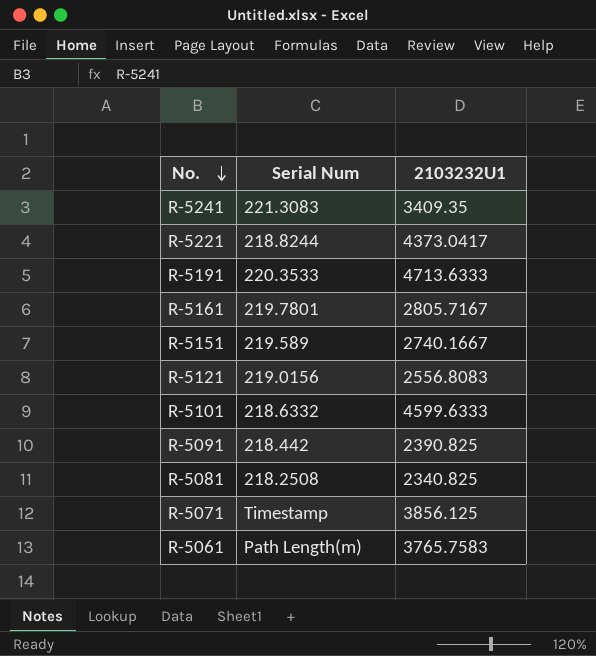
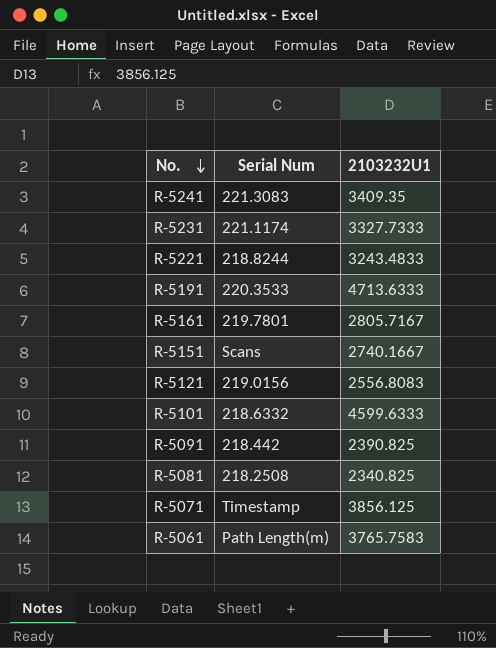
row R-5231: none -> 221.1174 | 3327.7333
R-5221 | 2103232U1: 4373.0417 -> 3243.4833
R-5151 | Serial Num: 219.589 -> Scans

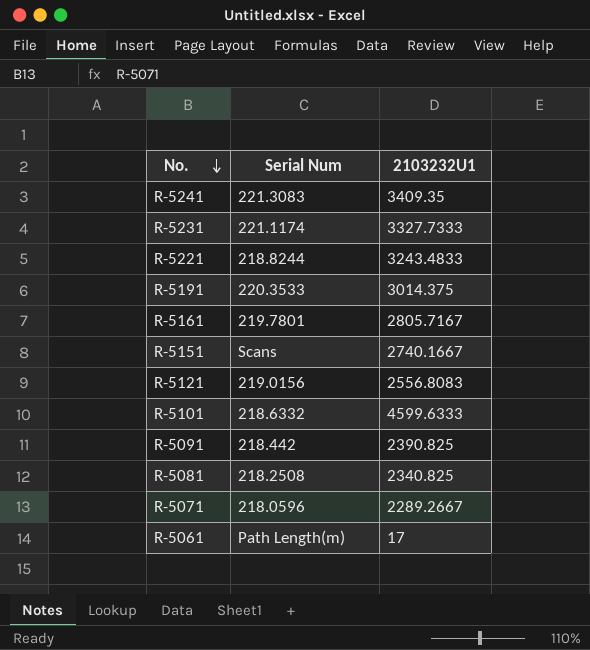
R-5191 | 2103232U1: 4713.6333 -> 3014.375
R-5071 | Serial Num: Timestamp -> 218.0596
R-5071 | 2103232U1: 3856.125 -> 2289.2667
R-5061 | 2103232U1: 3765.7583 -> 17

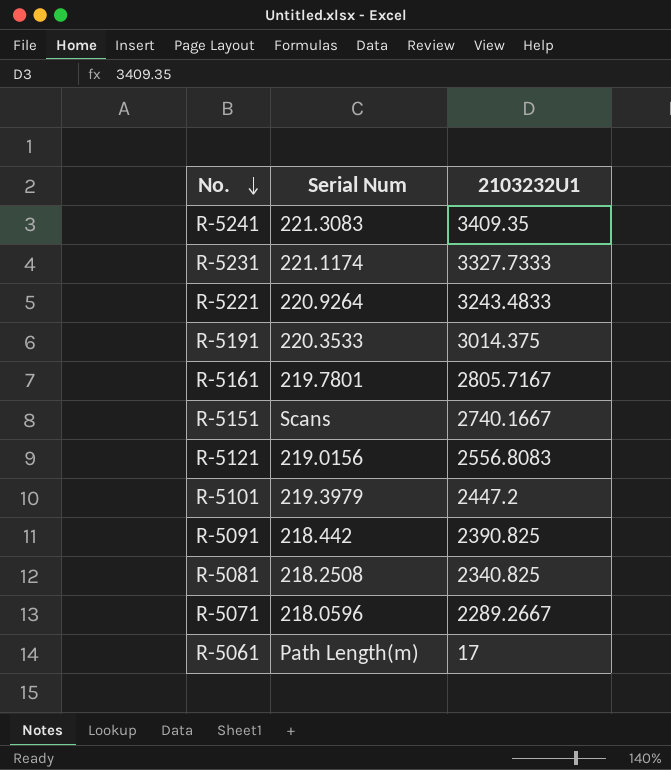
R-5221 | Serial Num: 218.8244 -> 220.9264
R-5101 | Serial Num: 218.6332 -> 219.3979
R-5101 | 2103232U1: 4599.6333 -> 2447.2

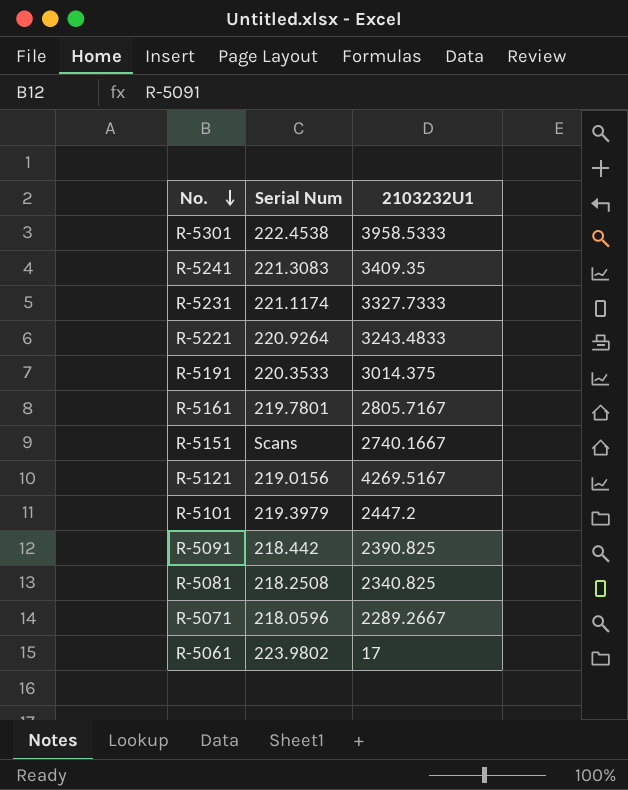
row R-5301: none -> 222.4538 | 3958.5333
R-5121 | 2103232U1: 2556.8083 -> 4269.5167
R-5061 | Serial Num: Path Length(m) -> 223.9802

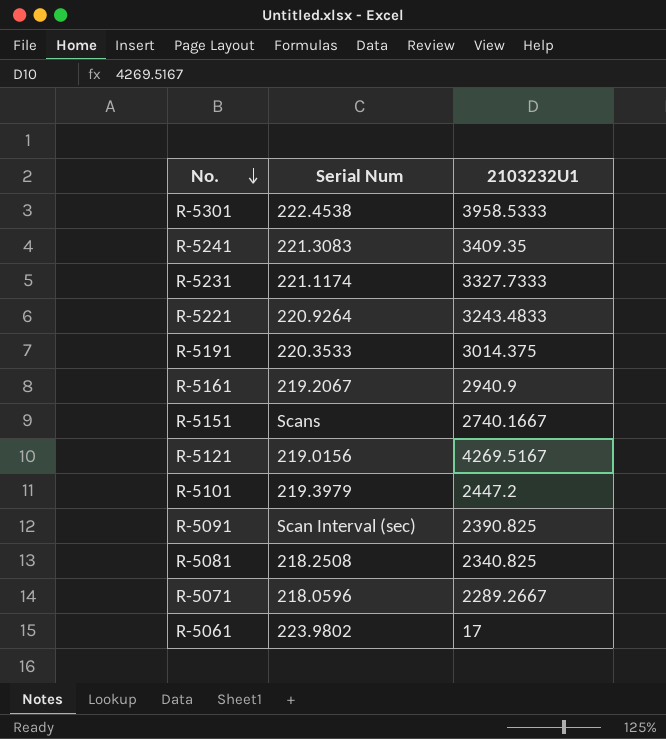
R-5161 | Serial Num: 219.7801 -> 219.2067
R-5161 | 2103232U1: 2805.7167 -> 2940.9
R-5091 | Serial Num: 218.442 -> Scan Interval (sec)

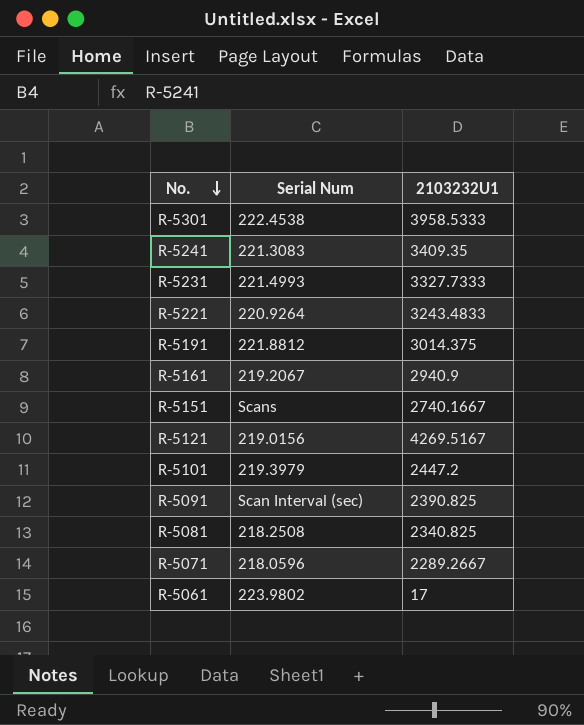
R-5231 | Serial Num: 221.1174 -> 221.4993
R-5191 | Serial Num: 220.3533 -> 221.8812

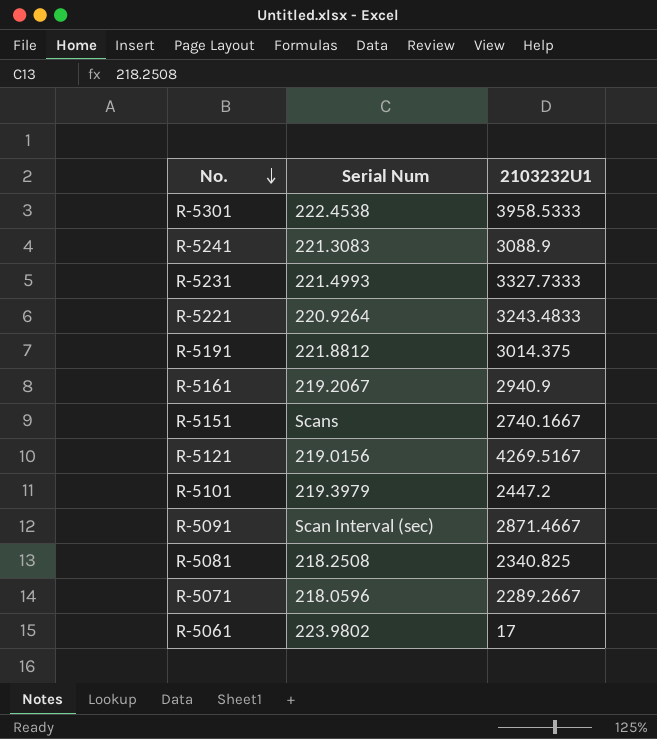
R-5241 | 2103232U1: 3409.35 -> 3088.9
R-5091 | 2103232U1: 2390.825 -> 2871.4667

